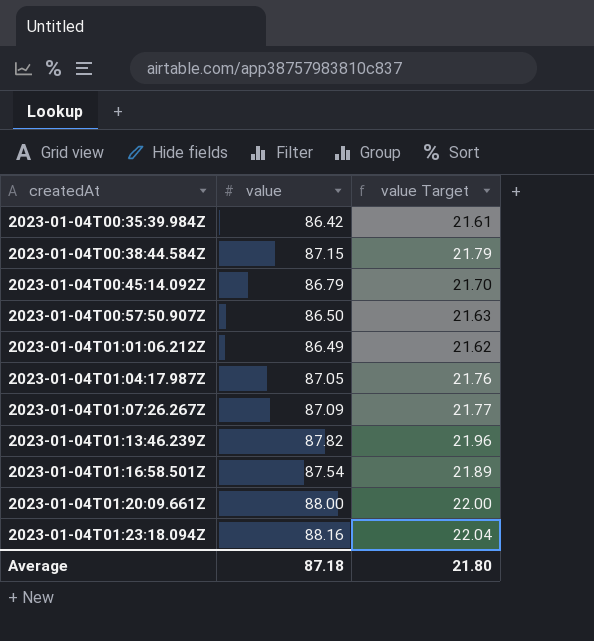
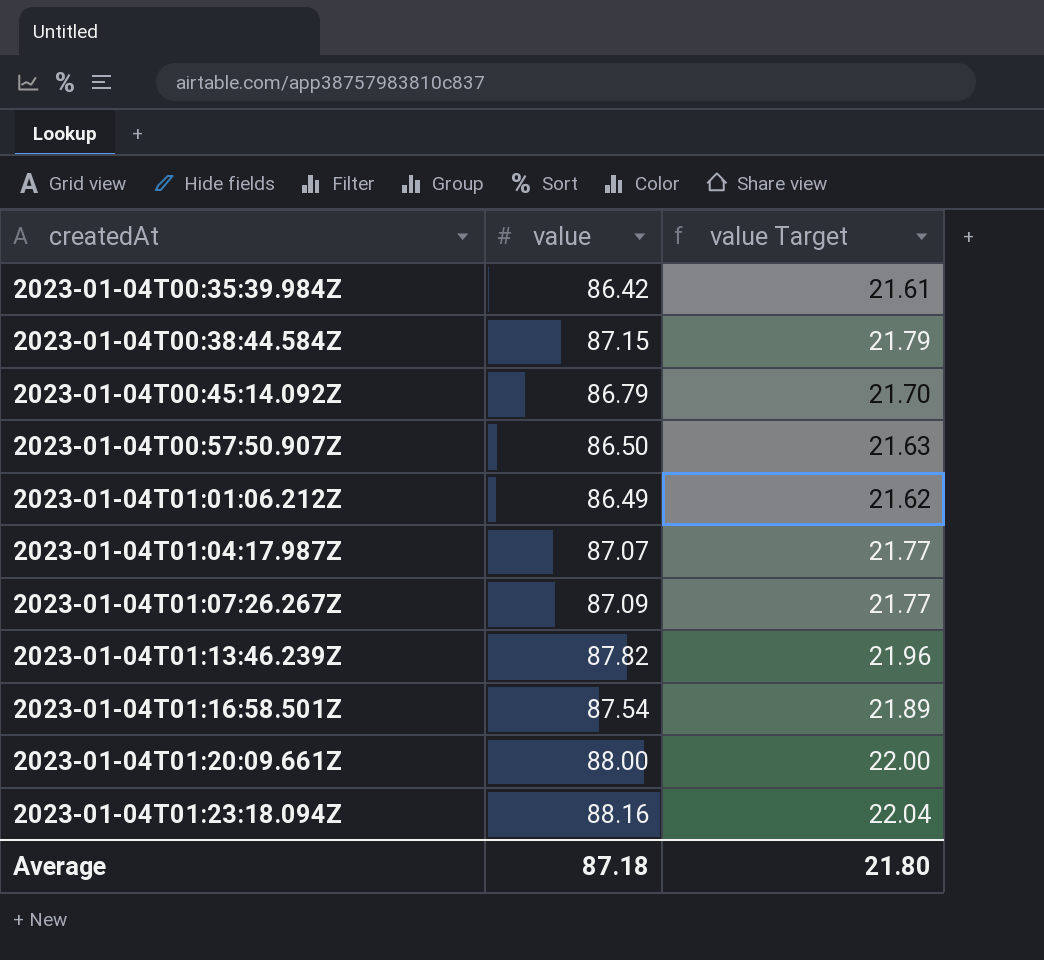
2023-01-04T01:04:17.987Z | value: 87.05 -> 87.07
2023-01-04T01:04:17.987Z | value Target: 21.76 -> 21.77

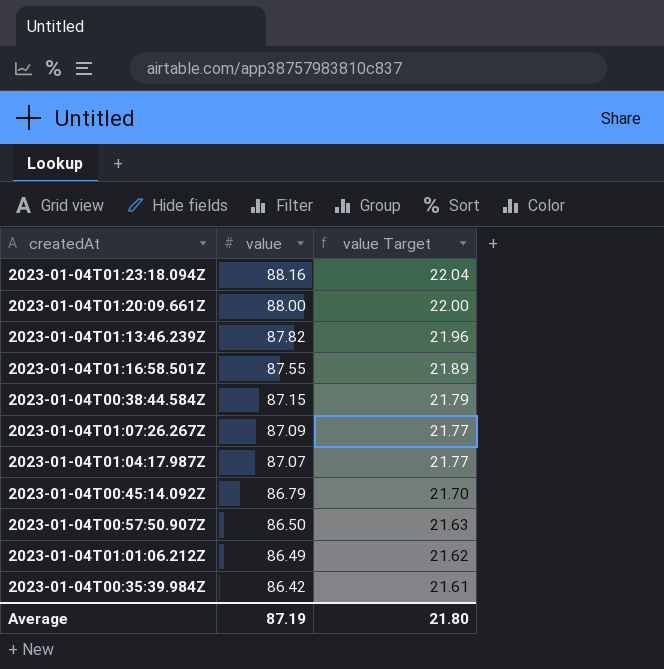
row order: createdAt ascending -> value descending
2023-01-04T01:16:58.501Z | value: 87.54 -> 87.55
Average | value: 87.18 -> 87.19

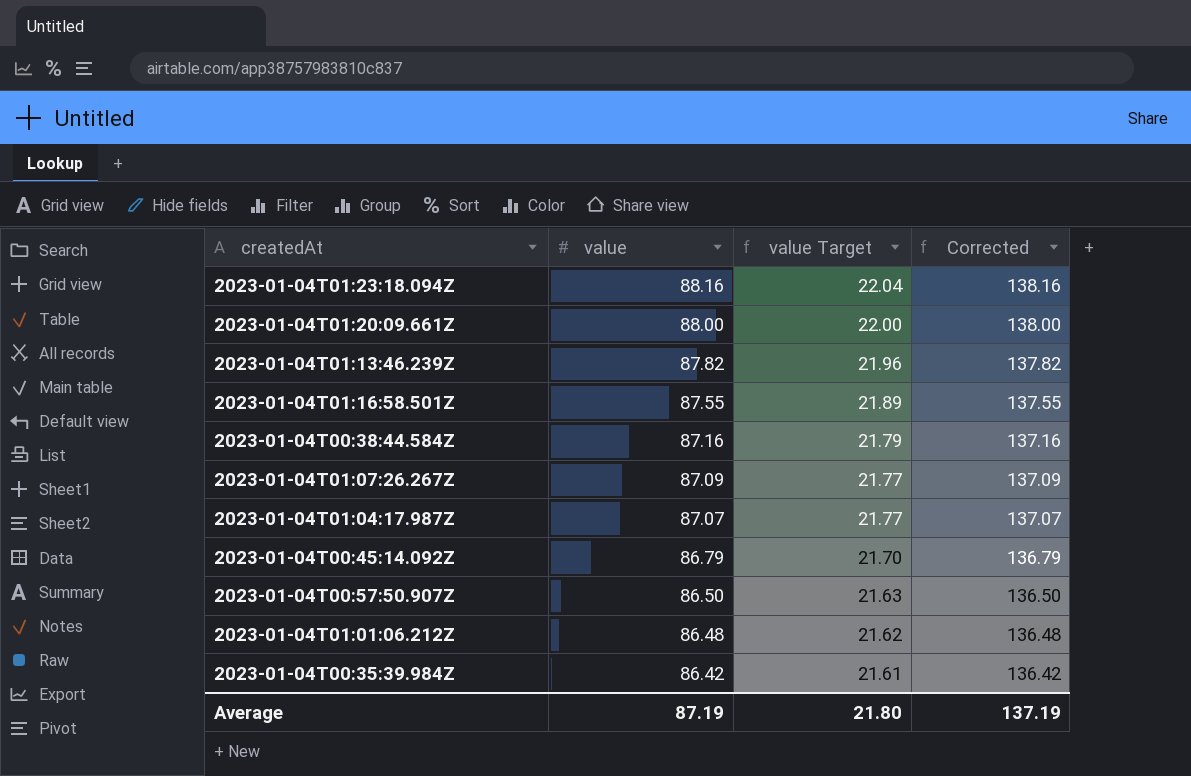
column Corrected | formula: none -> [value] + 50
2023-01-04T00:38:44.584Z | value: 87.15 -> 87.16
2023-01-04T01:01:06.212Z | value: 86.49 -> 86.48

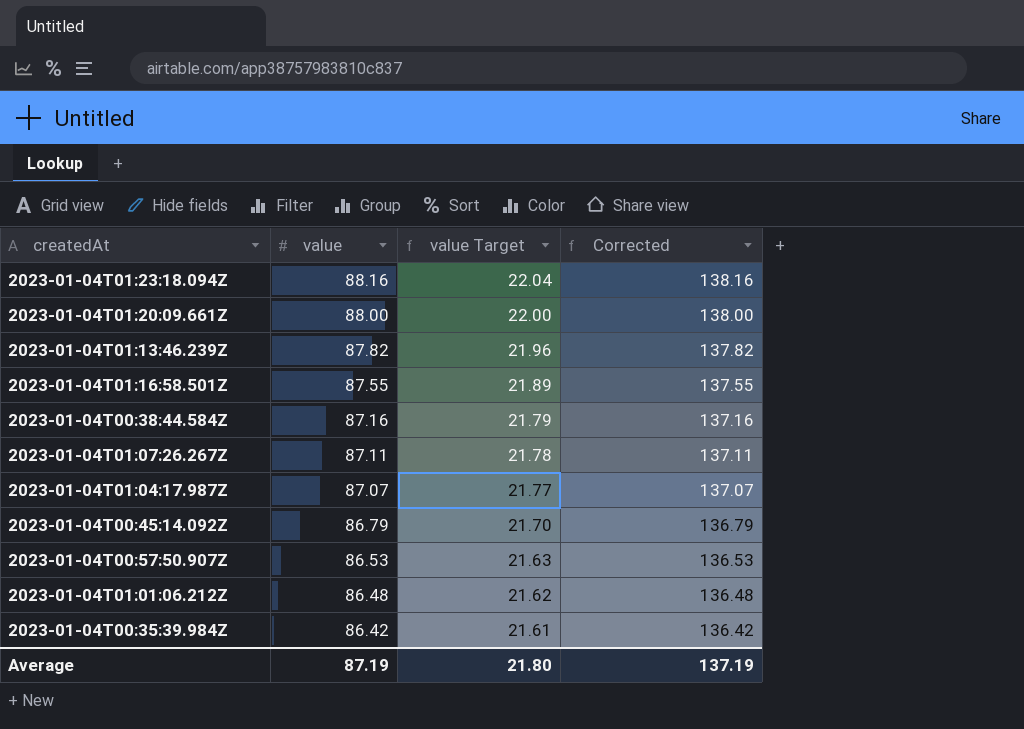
2023-01-04T01:07:26.267Z | value: 87.09 -> 87.11
2023-01-04T01:07:26.267Z | value Target: 21.77 -> 21.78
2023-01-04T01:07:26.267Z | Corrected: 137.09 -> 137.11
2023-01-04T00:57:50.907Z | value: 86.50 -> 86.53
2023-01-04T00:57:50.907Z | Corrected: 136.50 -> 136.53

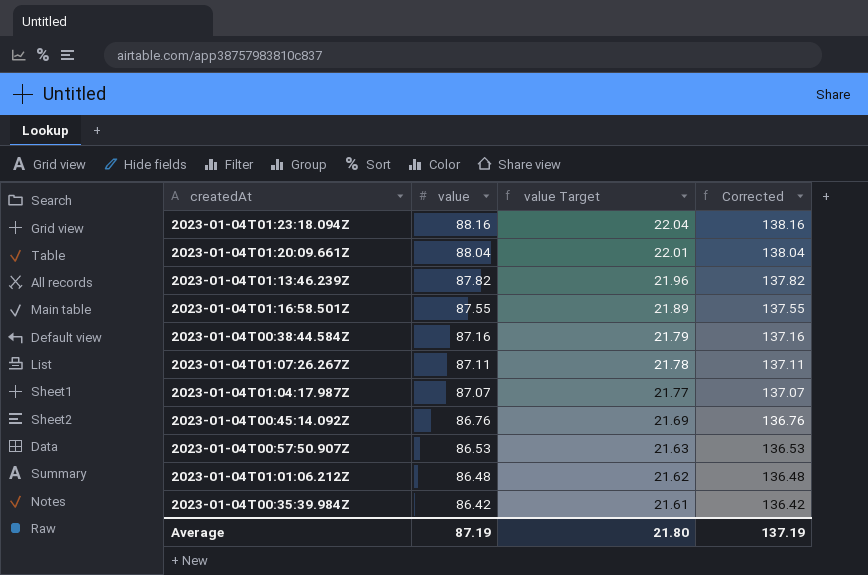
2023-01-04T01:20:09.661Z | value: 88.00 -> 88.04
2023-01-04T01:20:09.661Z | value Target: 22.00 -> 22.01
2023-01-04T01:20:09.661Z | Corrected: 138.00 -> 138.04
2023-01-04T00:45:14.092Z | value: 86.79 -> 86.76
2023-01-04T00:45:14.092Z | value Target: 21.70 -> 21.69
2023-01-04T00:45:14.092Z | Corrected: 136.79 -> 136.76

